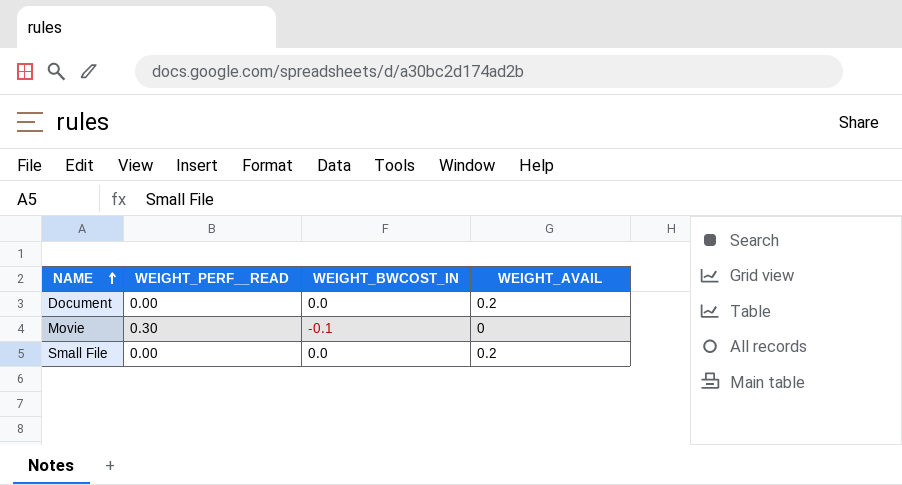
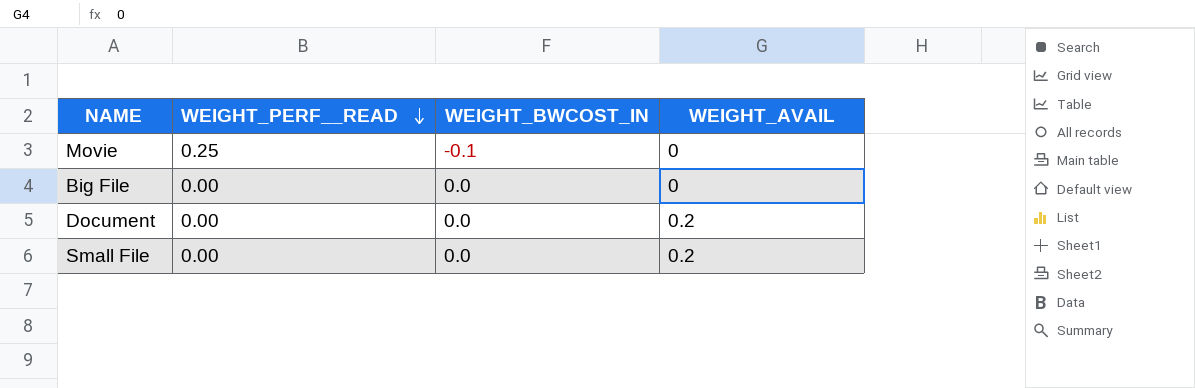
row order: NAME ascending -> WEIGHT_PERF__READ descending
Movie | WEIGHT_PERF__READ: 0.30 -> 0.25
row Big File: none -> 0.00 | 0.0 | 0

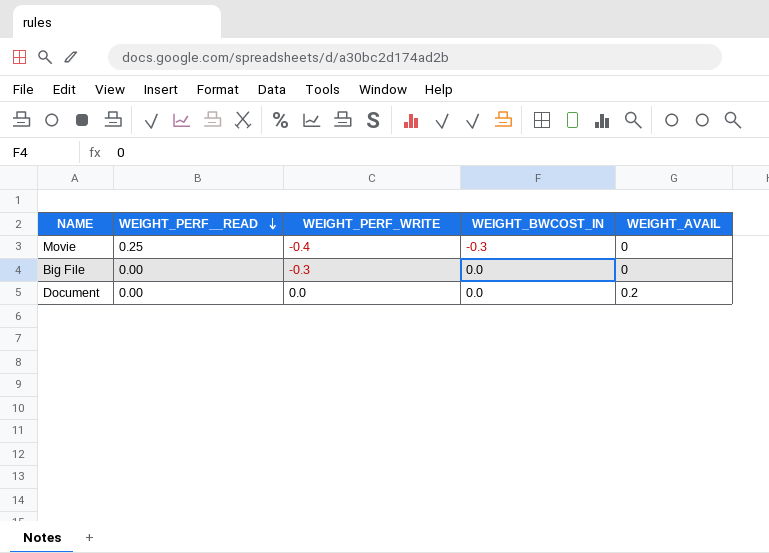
column WEIGHT_PERF_WRITE | position: none -> 3
row Small File: 0.00 | 0.0 | 0.2 -> none
Movie | WEIGHT_BWCOST_IN: -0.1 -> -0.3

